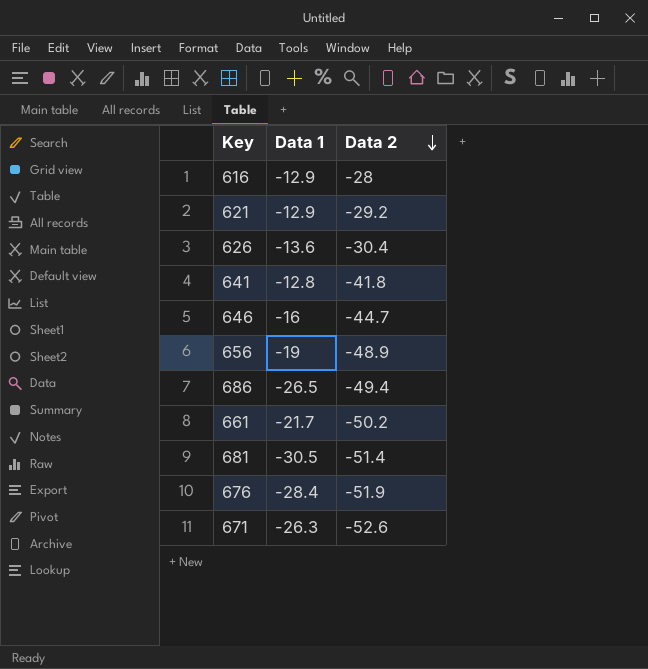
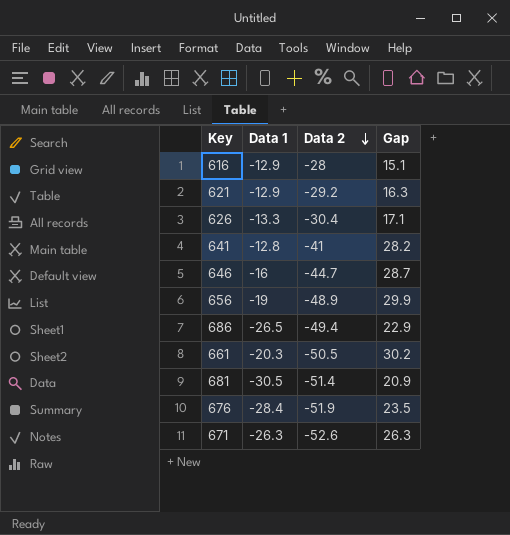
column Gap | formula: none -> [Data 1] - [Data 2]
626 | Data 1: -13.6 -> -13.3
641 | Data 2: -41.8 -> -41
661 | Data 1: -21.7 -> -20.3
661 | Data 2: -50.2 -> -50.5

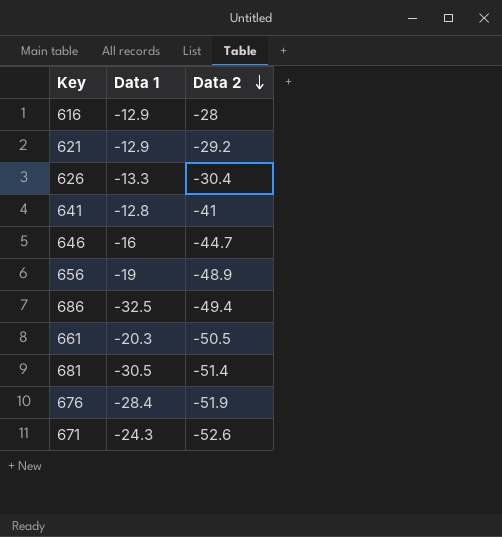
column Gap | formula: [Data 1] - [Data 2] -> none
686 | Data 1: -26.5 -> -32.5
671 | Data 1: -26.3 -> -24.3

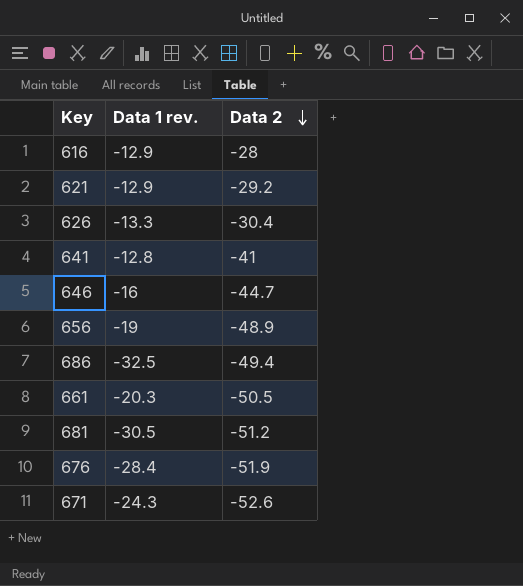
column name: Data 1 -> Data 1 rev.
681 | Data 2: -51.4 -> -51.2

